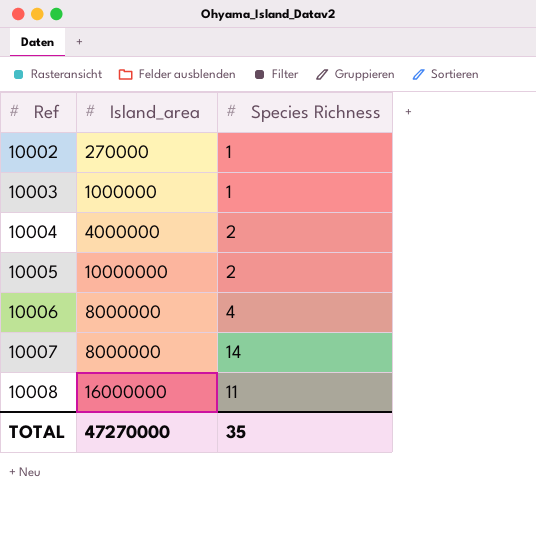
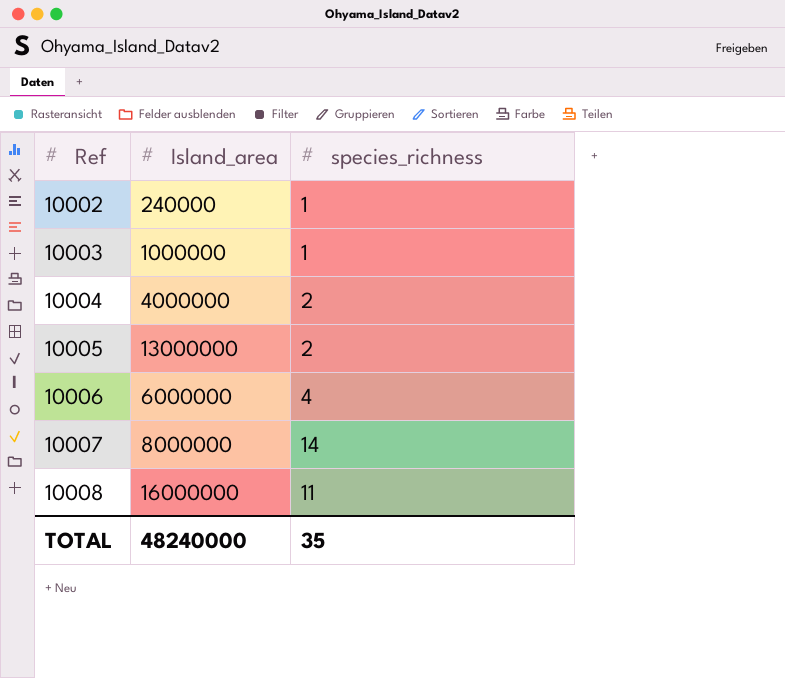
column name: Species Richness -> species_richness
10002 | Island_area: 270000 -> 240000
10005 | Island_area: 10000000 -> 13000000
10006 | Island_area: 8000000 -> 6000000
TOTAL | Island_area: 47270000 -> 48240000

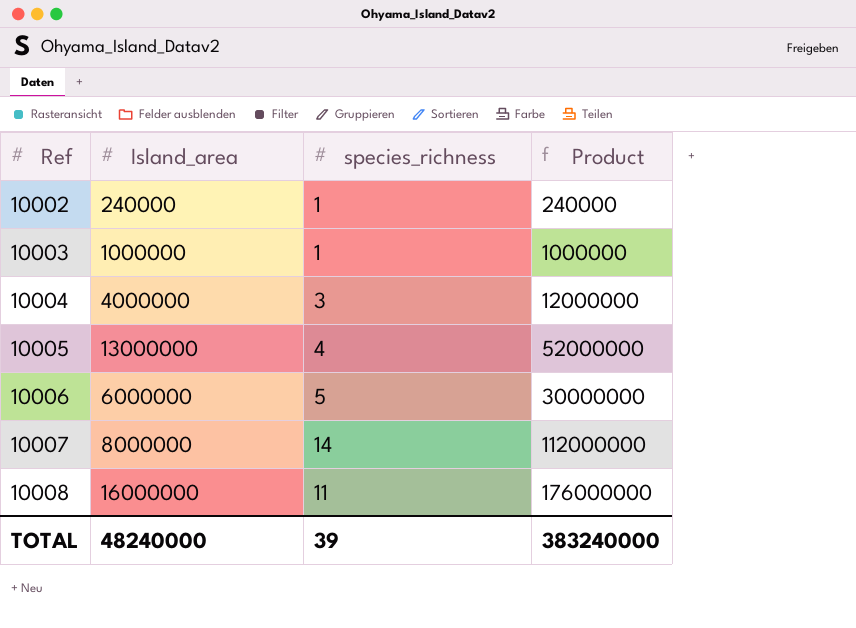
column Product | formula: none -> [Island_area] * [species_richness]
10004 | species_richness: 2 -> 3
10005 | species_richness: 2 -> 4
10006 | species_richness: 4 -> 5
TOTAL | species_richness: 35 -> 39

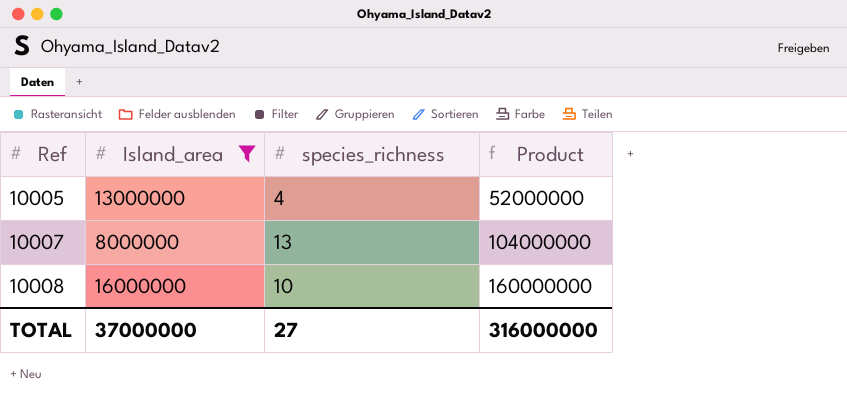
filter: none -> Island_area >= 8000000
10007 | species_richness: 14 -> 13
10007 | Product: 112000000 -> 104000000
10008 | species_richness: 11 -> 10
10008 | Product: 176000000 -> 160000000
TOTAL | Island_area: 48240000 -> 37000000
TOTAL | species_richness: 39 -> 27
TOTAL | Product: 383240000 -> 316000000

